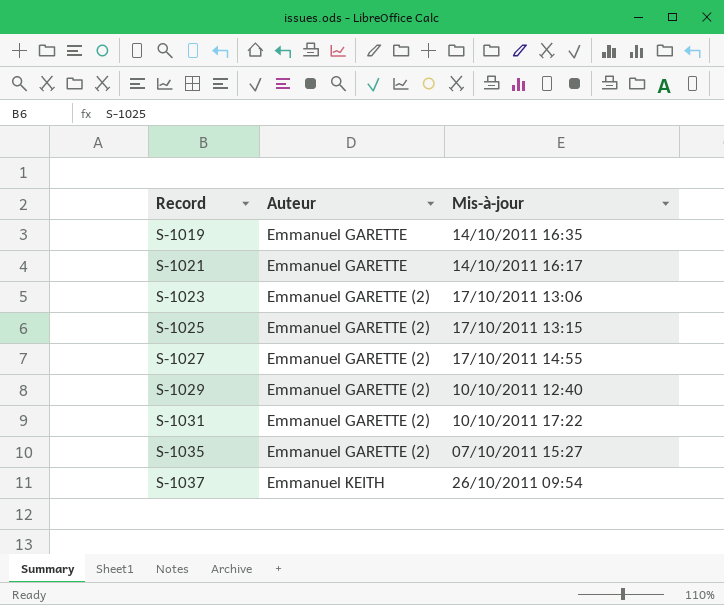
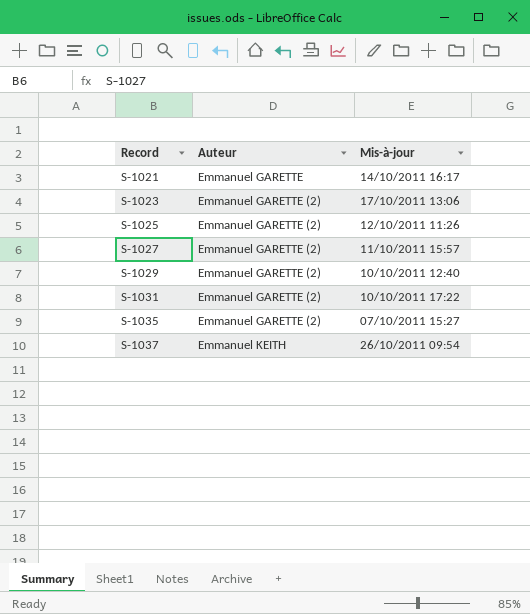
row S-1019: Emmanuel GARETTE | 14/10/2011 16:35 -> none
S-1025 | Mis-à-jour: 17/10/2011 13:15 -> 12/10/2011 11:26
S-1027 | Mis-à-jour: 17/10/2011 14:55 -> 11/10/2011 15:57

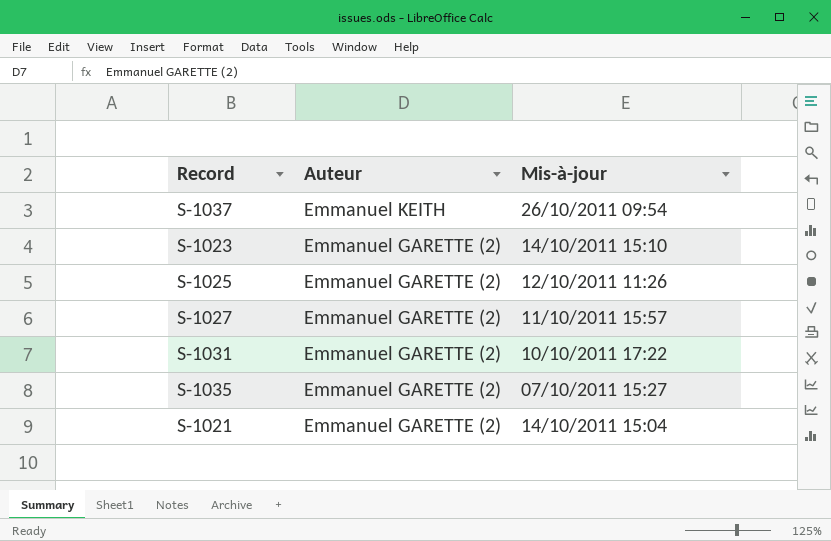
row order: Record ascending -> Auteur descending
row S-1029: Emmanuel GARETTE (2) | 10/10/2011 12:40 -> none
S-1023 | Mis-à-jour: 17/10/2011 13:06 -> 14/10/2011 15:10
S-1021 | Auteur: Emmanuel GARETTE -> Emmanuel GARETTE (2)
S-1021 | Mis-à-jour: 14/10/2011 16:17 -> 14/10/2011 15:04

